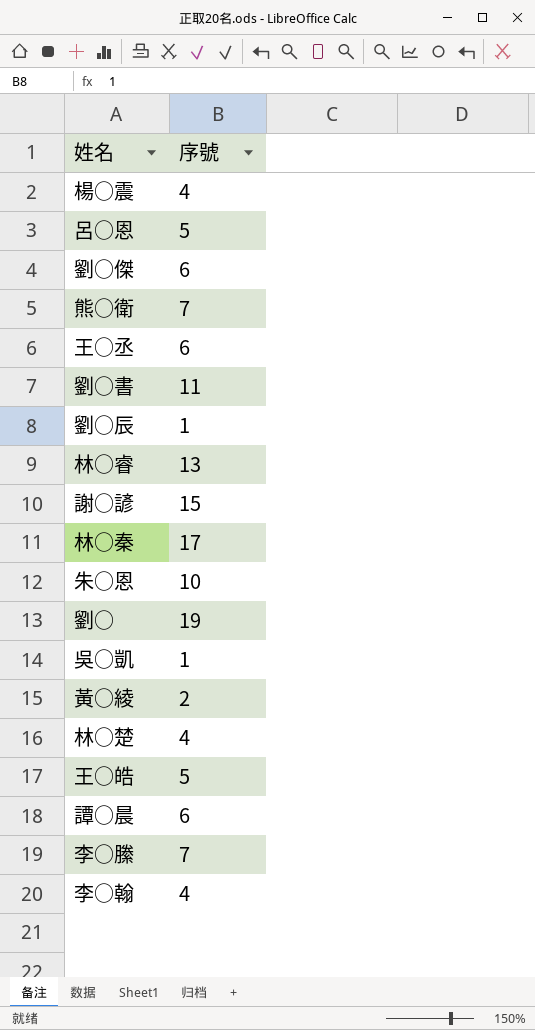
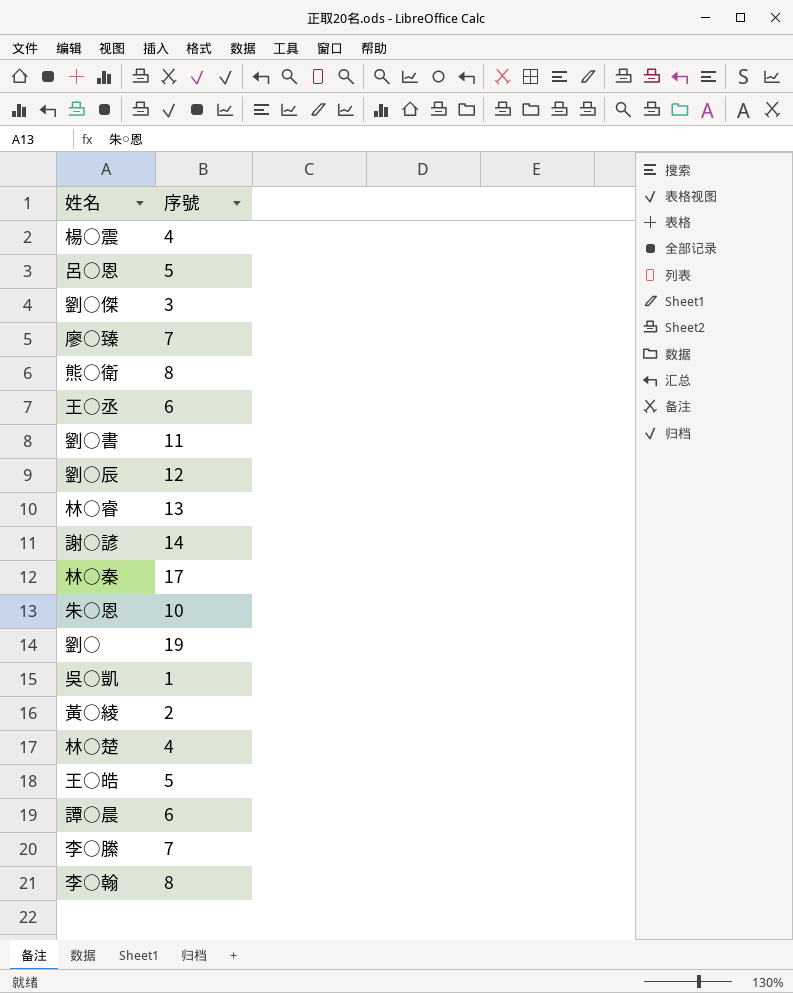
劉○傑 | 序號: 6 -> 3
row 廖○臻: none -> 7
熊○衛 | 序號: 7 -> 8
劉○辰 | 序號: 1 -> 12
謝○諺 | 序號: 15 -> 14
李○翰 | 序號: 4 -> 8

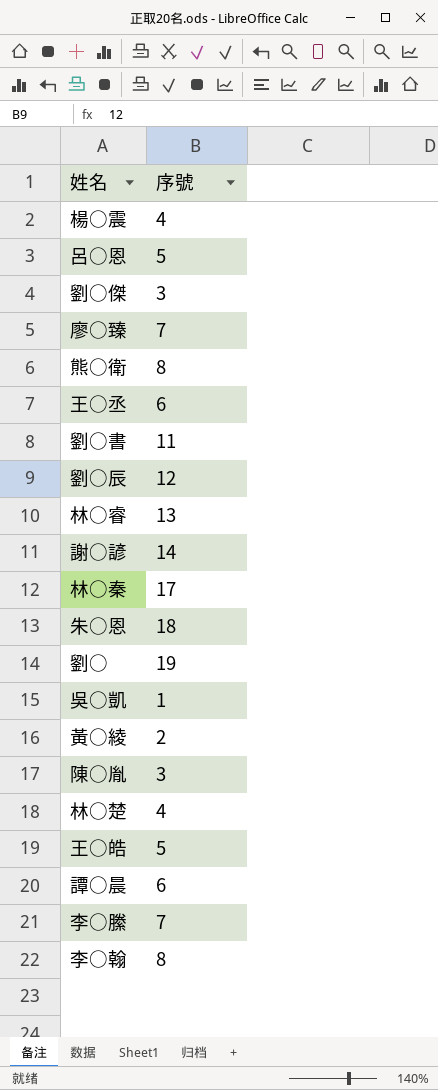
朱○恩 | 序號: 10 -> 18
row 陳○胤: none -> 3

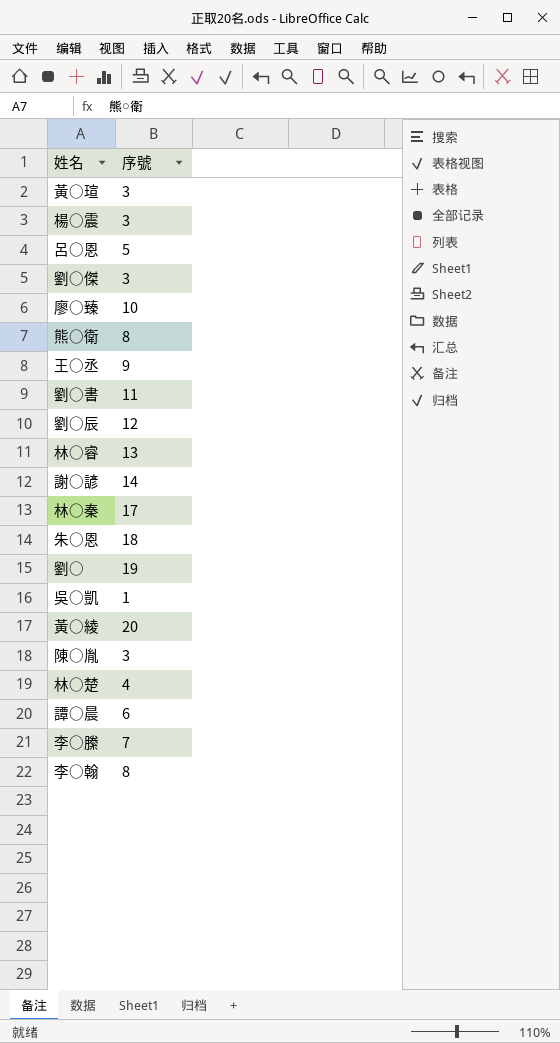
row 王○皓: 5 -> none
row 黃○瑄: none -> 3
楊○震 | 序號: 4 -> 3
廖○臻 | 序號: 7 -> 10
王○丞 | 序號: 6 -> 9
黃○綾 | 序號: 2 -> 20

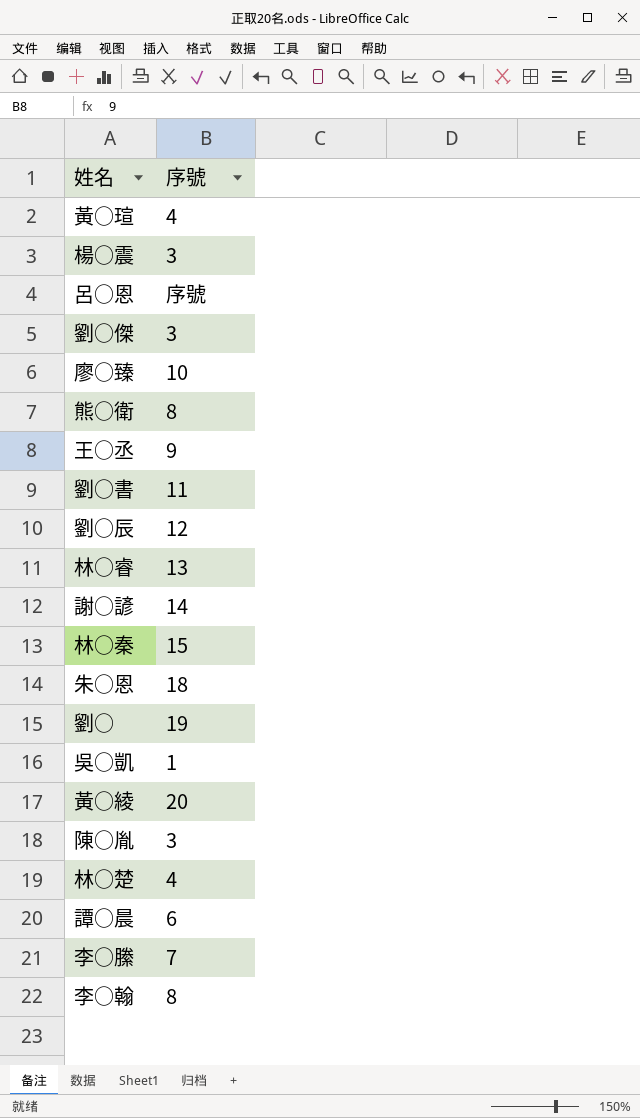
黃○瑄 | 序號: 3 -> 4
呂○恩 | 序號: 5 -> 序號
林○秦 | 序號: 17 -> 15

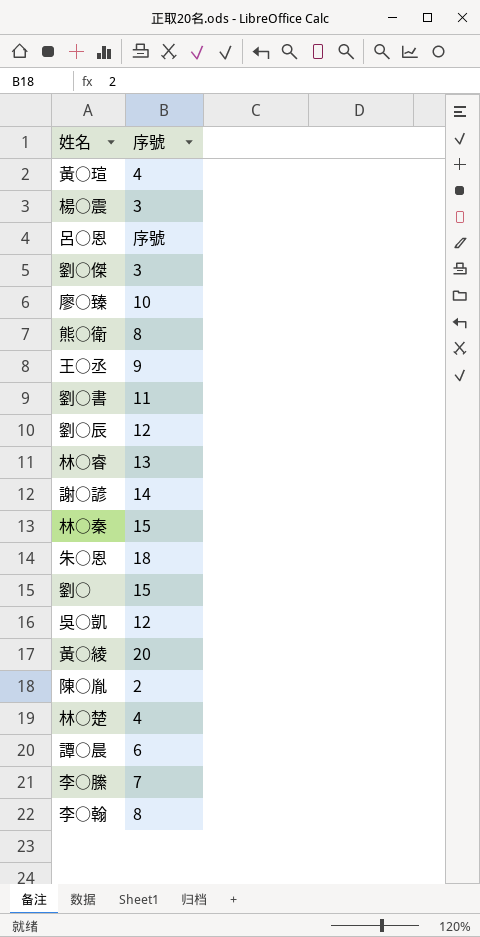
劉○ | 序號: 19 -> 15
吳○凱 | 序號: 1 -> 12
陳○胤 | 序號: 3 -> 2

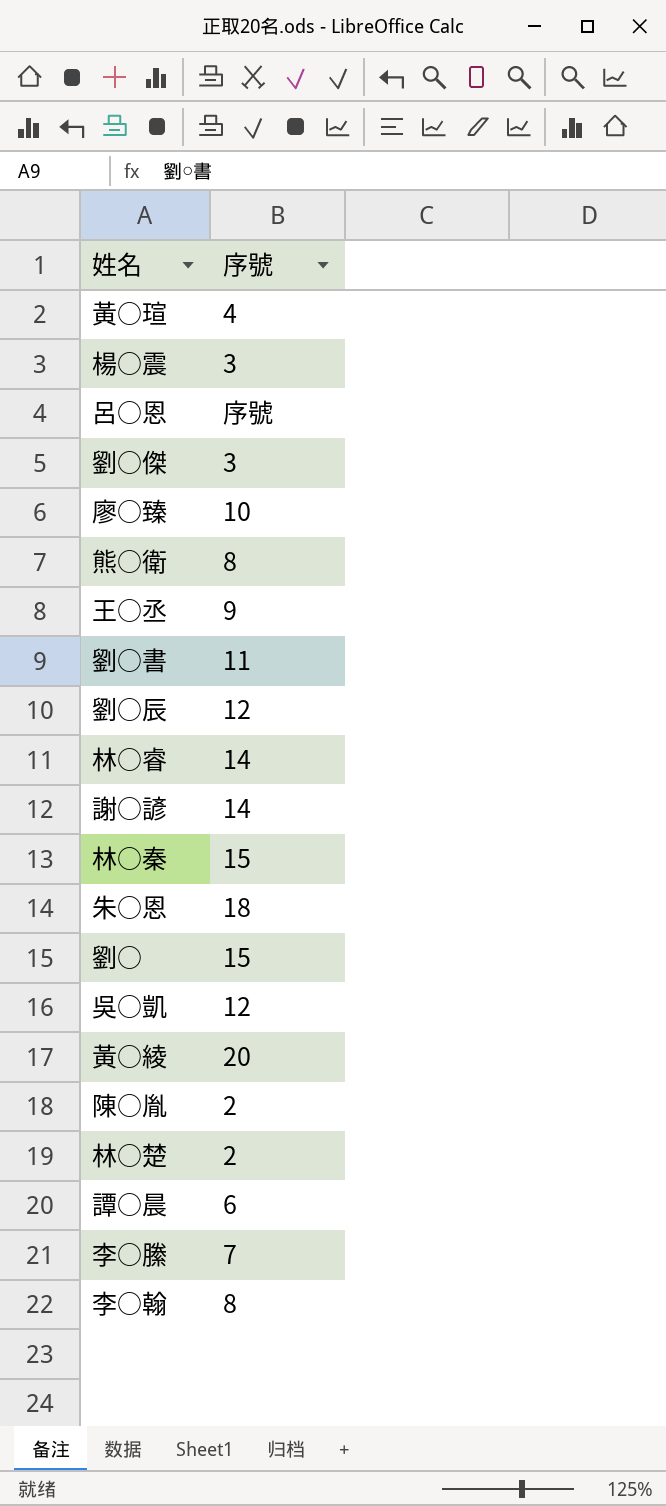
林○睿 | 序號: 13 -> 14
林○楚 | 序號: 4 -> 2

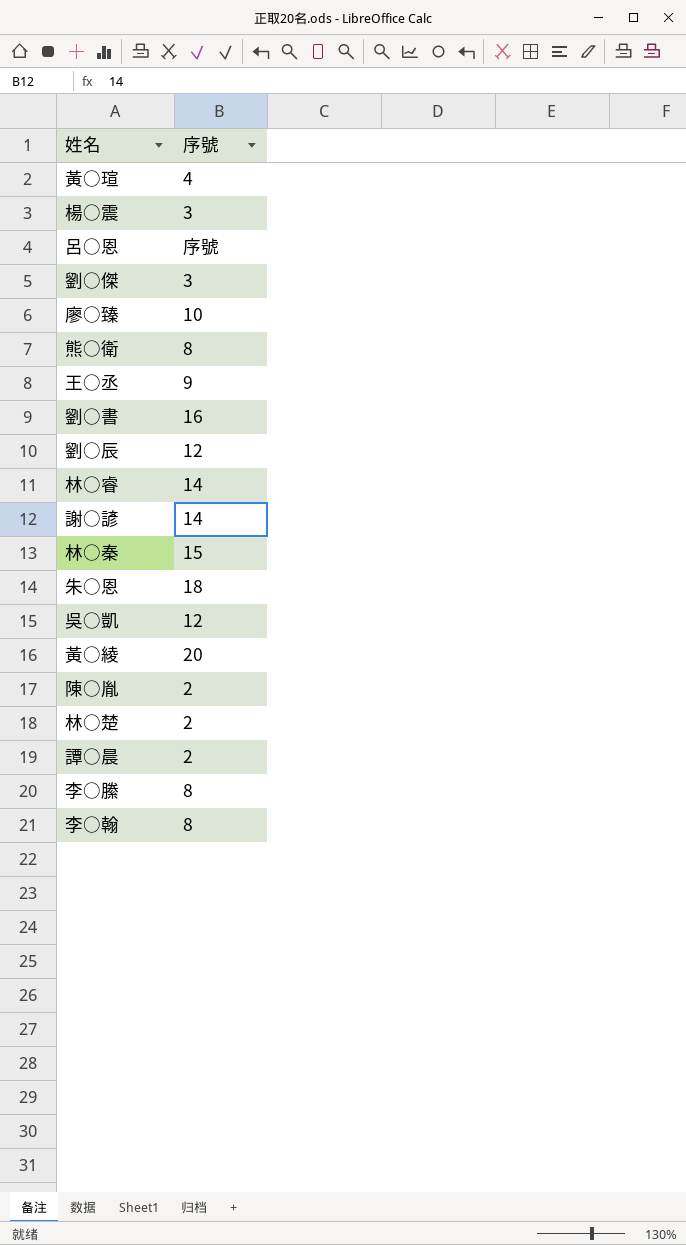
row 劉○: 15 -> none
劉○書 | 序號: 11 -> 16
譚○晨 | 序號: 6 -> 2
李○縢 | 序號: 7 -> 8

